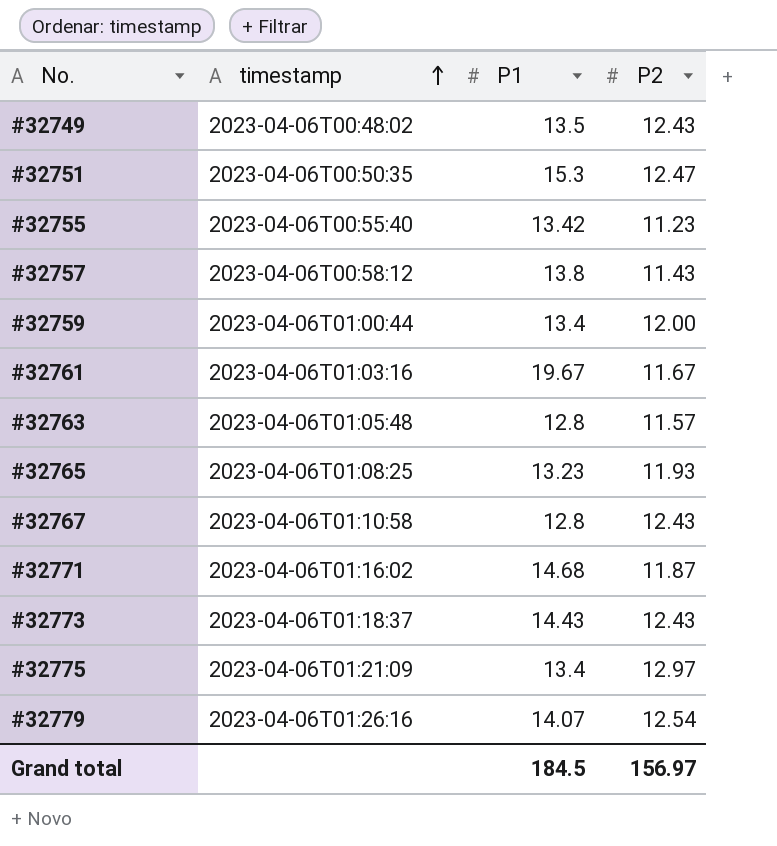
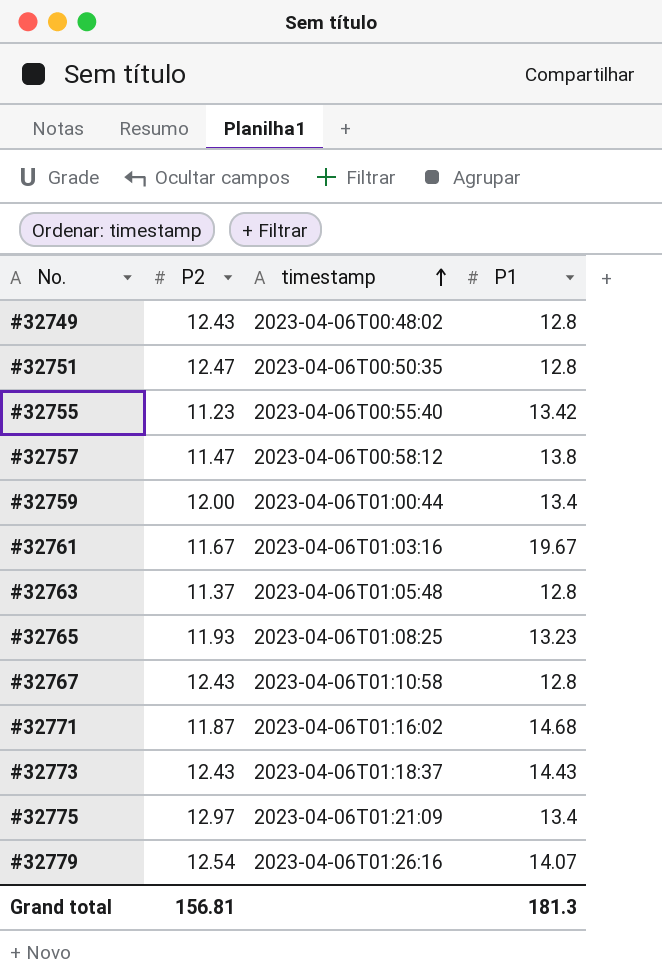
column P2 | position: 4 -> 2
#32749 | P1: 13.5 -> 12.8
#32751 | P1: 15.3 -> 12.8
#32757 | P2: 11.43 -> 11.47
#32763 | P2: 11.57 -> 11.37
Grand total | P2: 156.97 -> 156.81
Grand total | P1: 184.5 -> 181.3

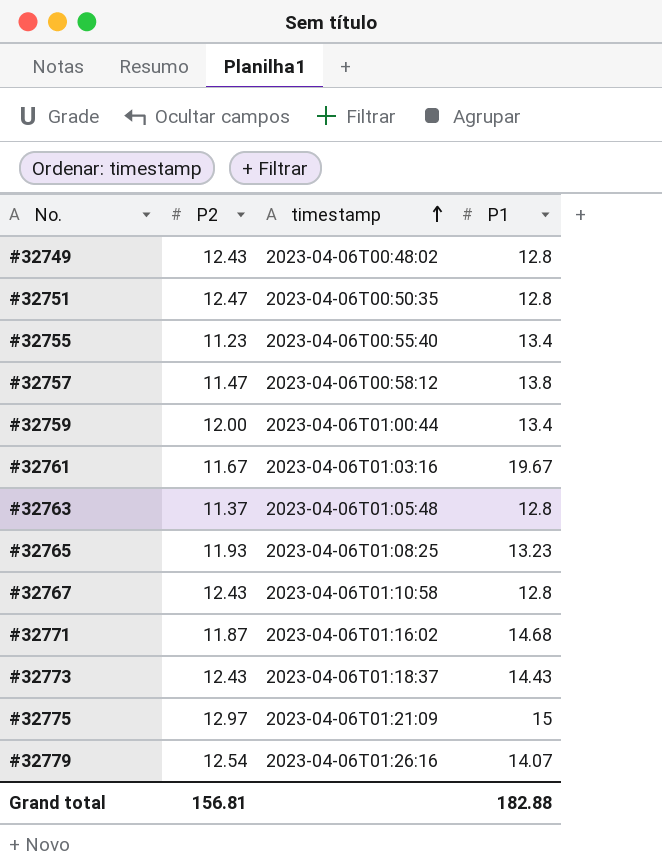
#32755 | P1: 13.42 -> 13.4
#32775 | P1: 13.4 -> 15
Grand total | P1: 181.3 -> 182.88

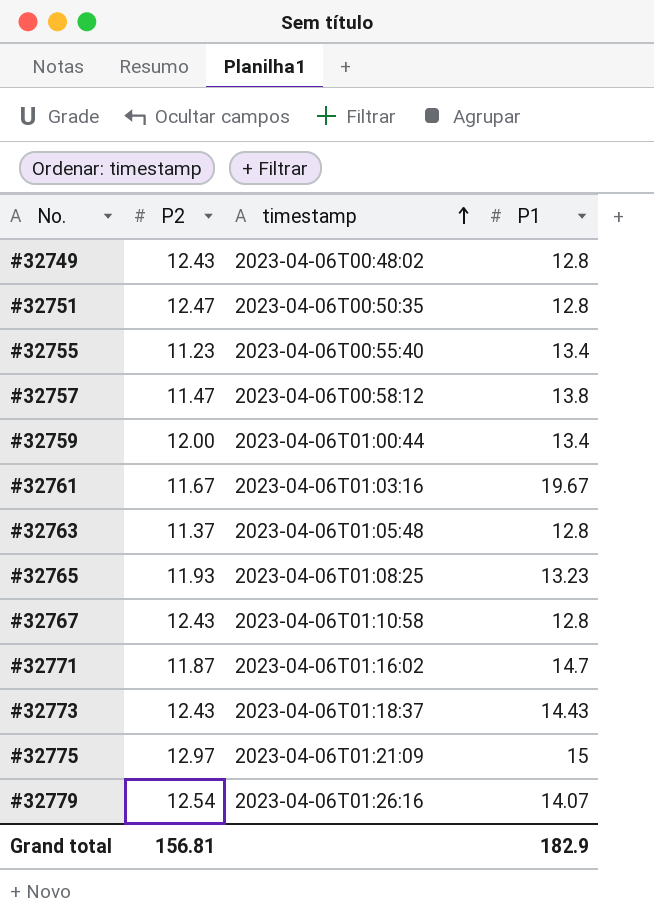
#32771 | P1: 14.68 -> 14.7
Grand total | P1: 182.88 -> 182.9

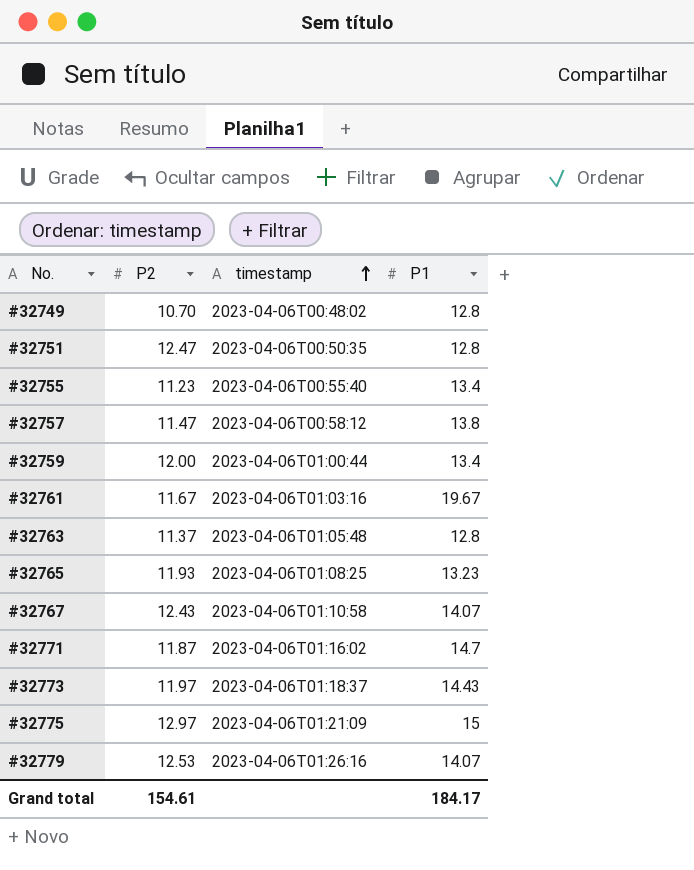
#32749 | P2: 12.43 -> 10.70
#32767 | P1: 12.8 -> 14.07
#32773 | P2: 12.43 -> 11.97
#32779 | P2: 12.54 -> 12.53
Grand total | P2: 156.81 -> 154.61
Grand total | P1: 182.9 -> 184.17

